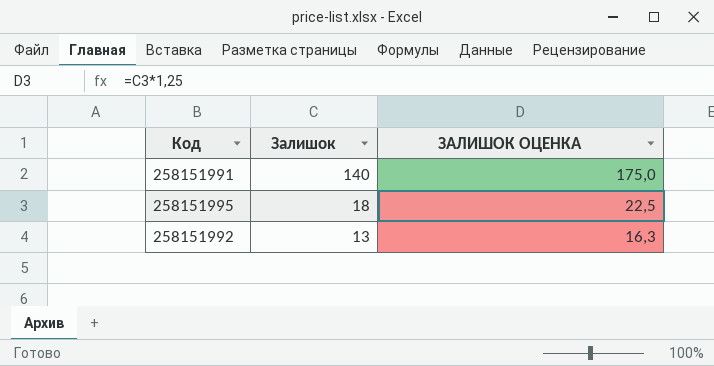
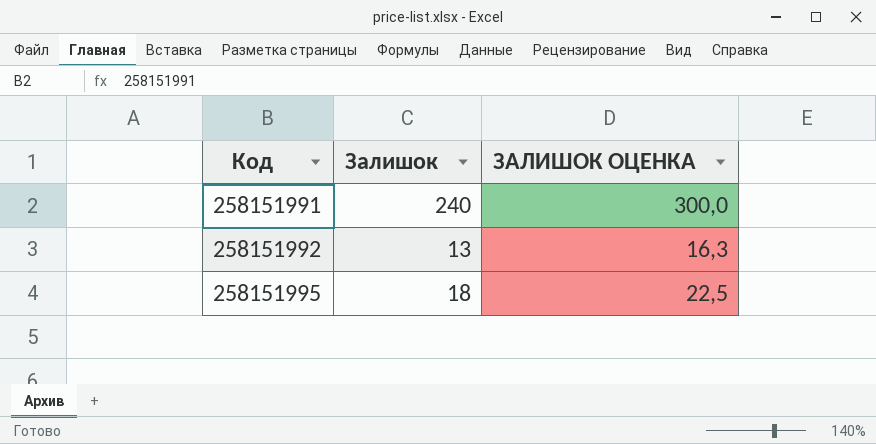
row order: Залишок descending -> Код ascending
258151991 | Залишок: 140 -> 240
258151991 | ЗАЛИШОК ОЦЕНКА: 175,0 -> 300,0

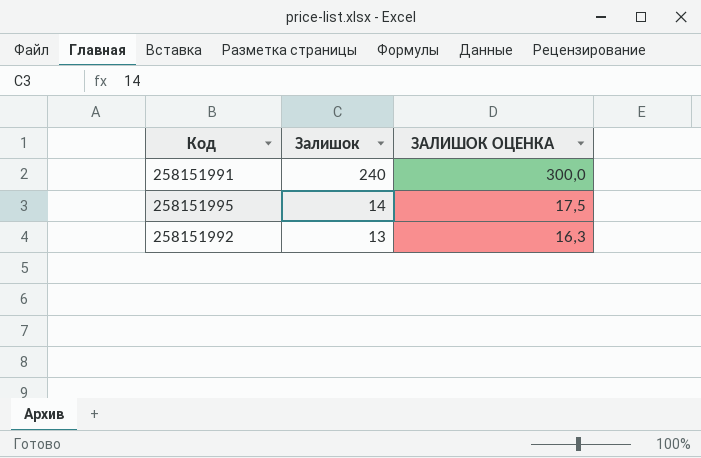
row order: Код ascending -> Залишок descending
258151995 | Залишок: 18 -> 14
258151995 | ЗАЛИШОК ОЦЕНКА: 22,5 -> 17,5

